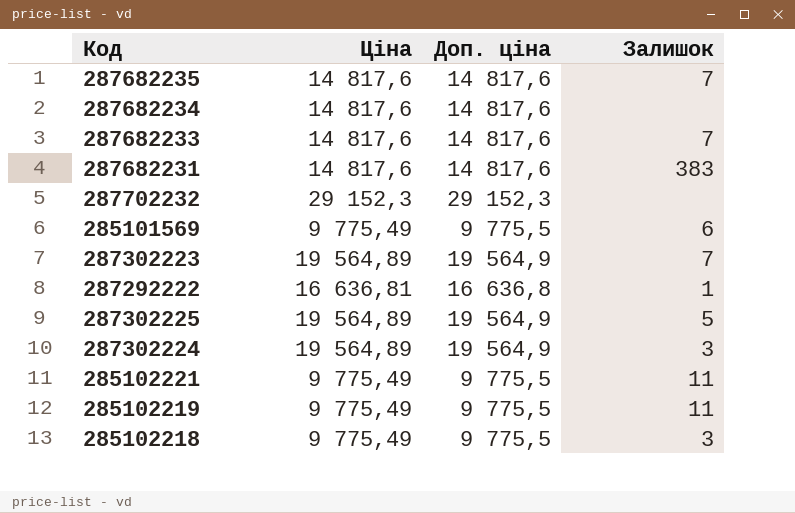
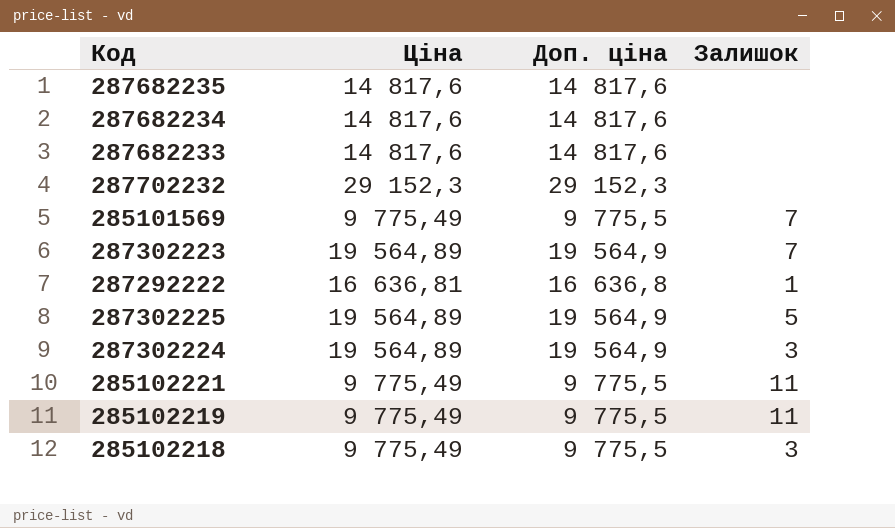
row 287682231: 14 817,6 | 14 817,6 | 383 -> none
287682235 | Залишок: 7 -> none
287682233 | Залишок: 7 -> none
285101569 | Залишок: 6 -> 7

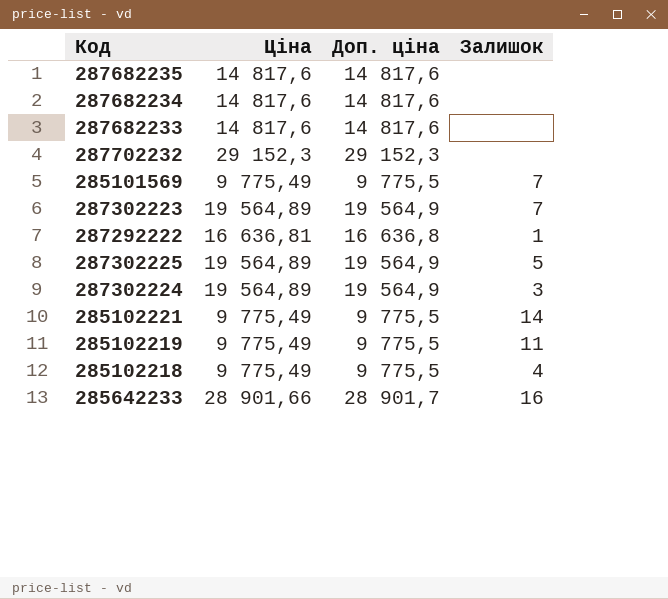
285102221 | Залишок: 11 -> 14
285102218 | Залишок: 3 -> 4
row 285642233: none -> 28 901,66 | 28 901,7 | 16

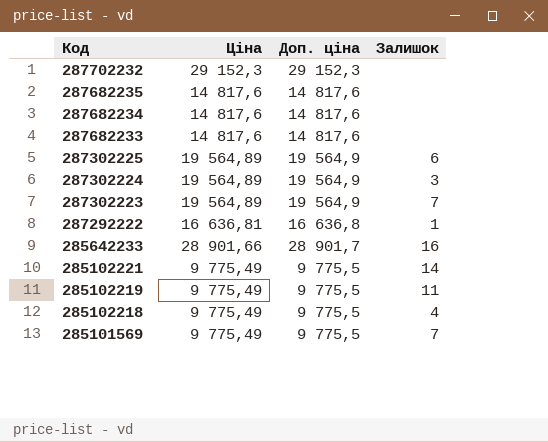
row order: none -> Код descending
287302225 | Залишок: 5 -> 6

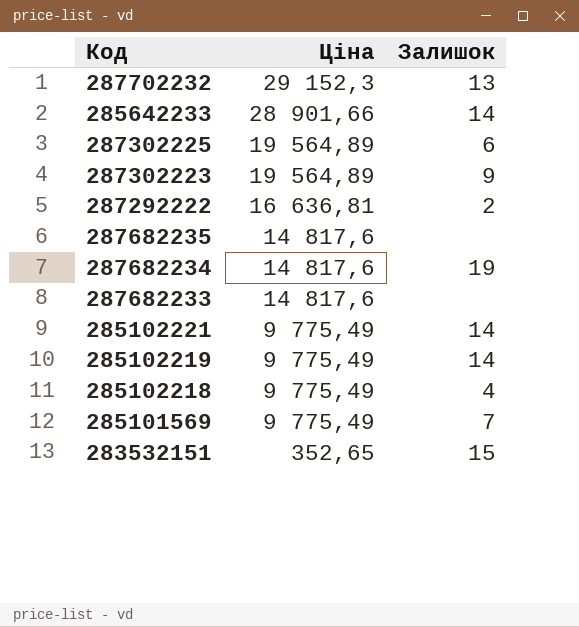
row order: Код descending -> Ціна descending
column Доп. ціна | position: 3 -> none
row 287302224: 19 564,89 | 19 564,9 | 3 -> none
287702232 | Залишок: none -> 13
285642233 | Залишок: 16 -> 14
287302223 | Залишок: 7 -> 9
287292222 | Залишок: 1 -> 2
287682234 | Залишок: none -> 19
285102219 | Залишок: 11 -> 14
row 283532151: none -> 352,65 | 15

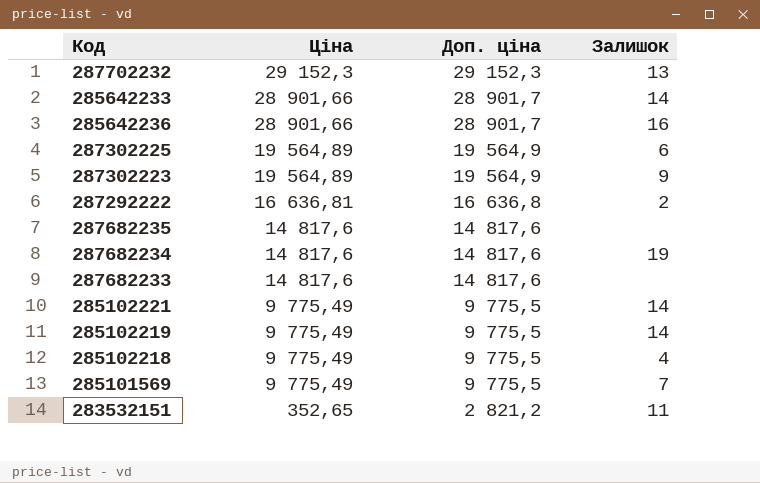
column Доп. ціна | position: none -> 3
row 285642236: none -> 28 901,66 | 28 901,7 | 16
283532151 | Залишок: 15 -> 11

